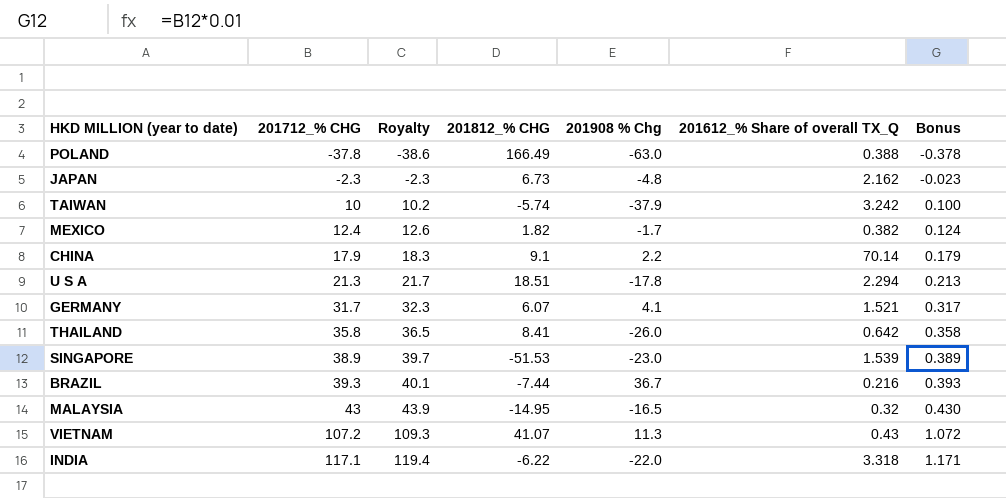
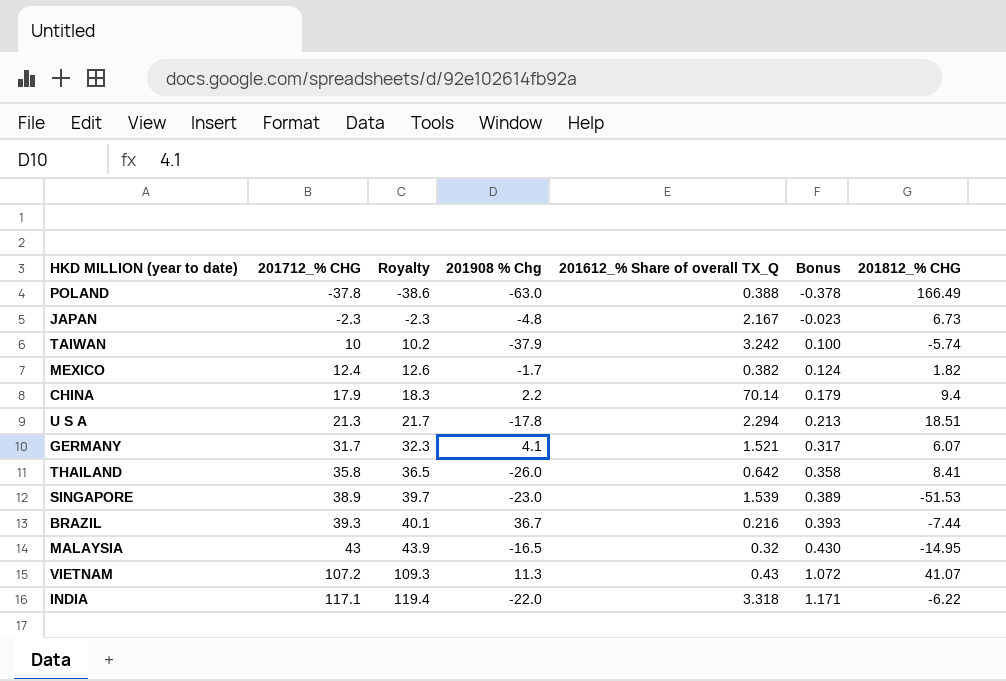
column 201812_% CHG | position: 4 -> 7
JAPAN | 201612_% Share of overall TX_Q: 2.162 -> 2.167
CHINA | 201812_% CHG: 9.1 -> 9.4

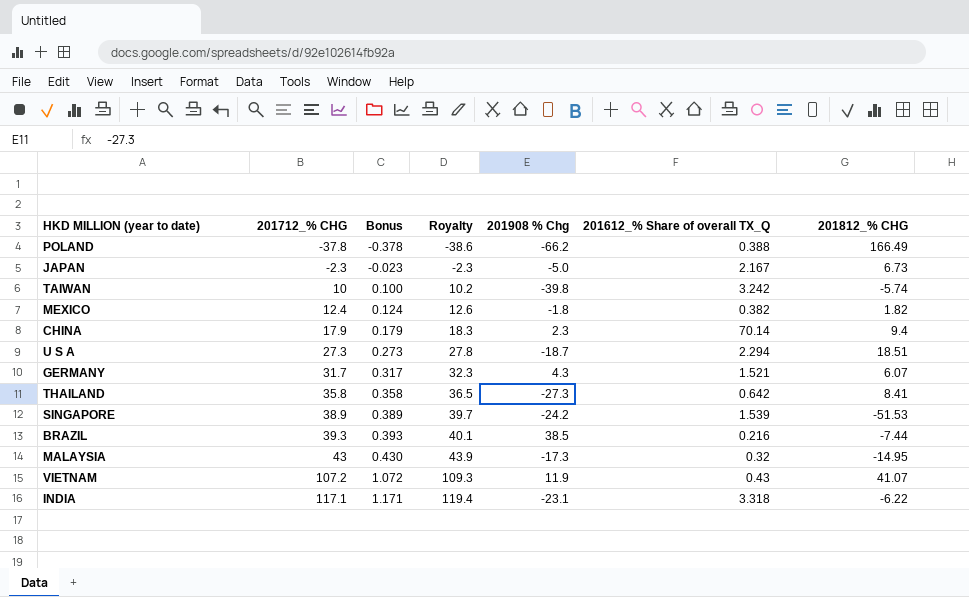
column Bonus | position: 6 -> 3
POLAND | 201908 % Chg: -63.0 -> -66.2
JAPAN | 201908 % Chg: -4.8 -> -5.0
TAIWAN | 201908 % Chg: -37.9 -> -39.8
MEXICO | 201908 % Chg: -1.7 -> -1.8
CHINA | 201908 % Chg: 2.2 -> 2.3
U S A | 201712_% CHG: 21.3 -> 27.3
U S A | Bonus: 0.213 -> 0.273
U S A | Royalty: 21.7 -> 27.8
U S A | 201908 % Chg: -17.8 -> -18.7
GERMANY | 201908 % Chg: 4.1 -> 4.3
THAILAND | 201908 % Chg: -26.0 -> -27.3
SINGAPORE | 201908 % Chg: -23.0 -> -24.2
BRAZIL | 201908 % Chg: 36.7 -> 38.5
MALAYSIA | 201908 % Chg: -16.5 -> -17.3
VIETNAM | 201908 % Chg: 11.3 -> 11.9
INDIA | 201908 % Chg: -22.0 -> -23.1

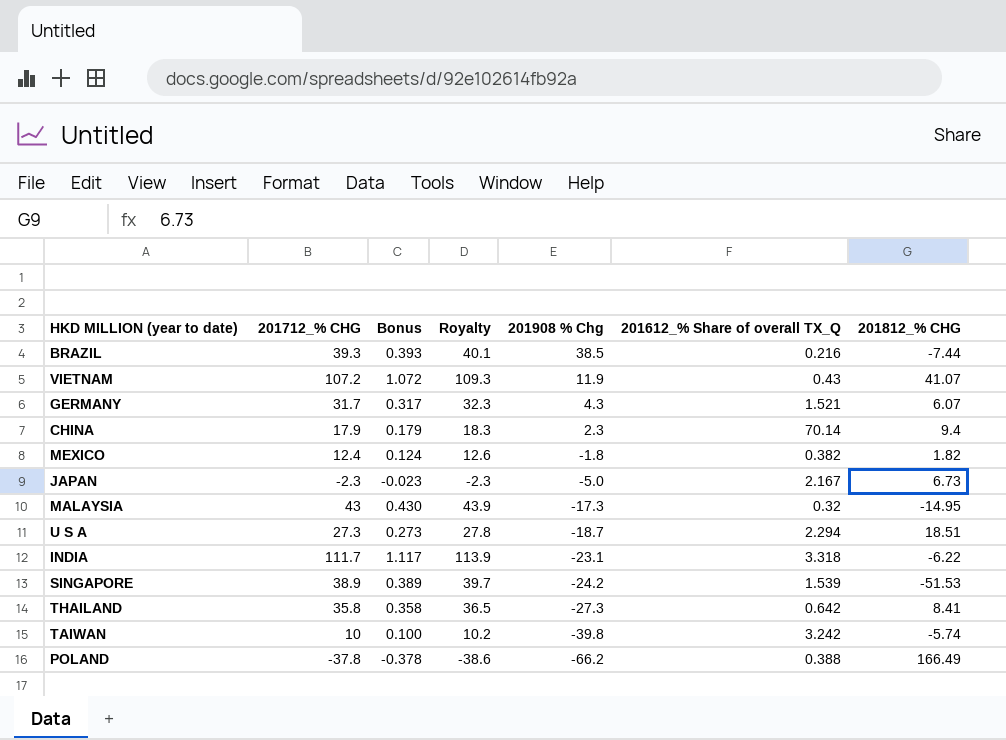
row order: 201712_% CHG ascending -> 201908 % Chg descending
INDIA | 201712_% CHG: 117.1 -> 111.7
INDIA | Bonus: 1.171 -> 1.117
INDIA | Royalty: 119.4 -> 113.9

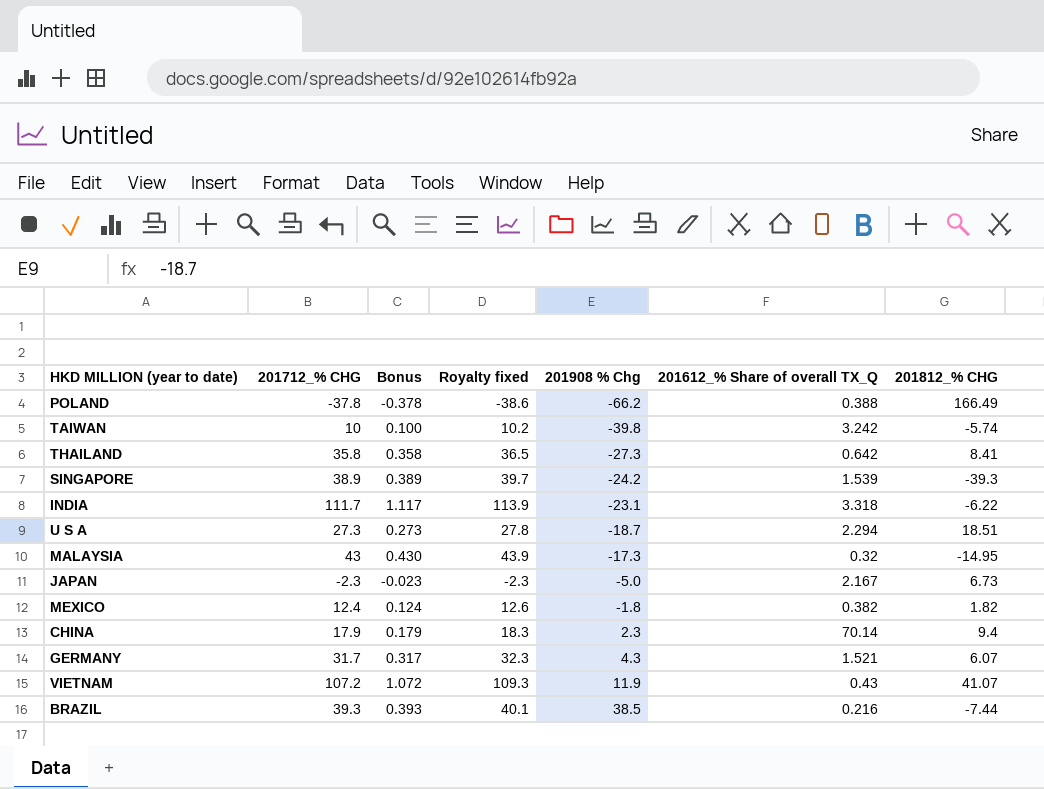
row order: 201908 % Chg descending -> 201908 % Chg ascending
column name: Royalty -> Royalty fixed
SINGAPORE | 201812_% CHG: -51.53 -> -39.3

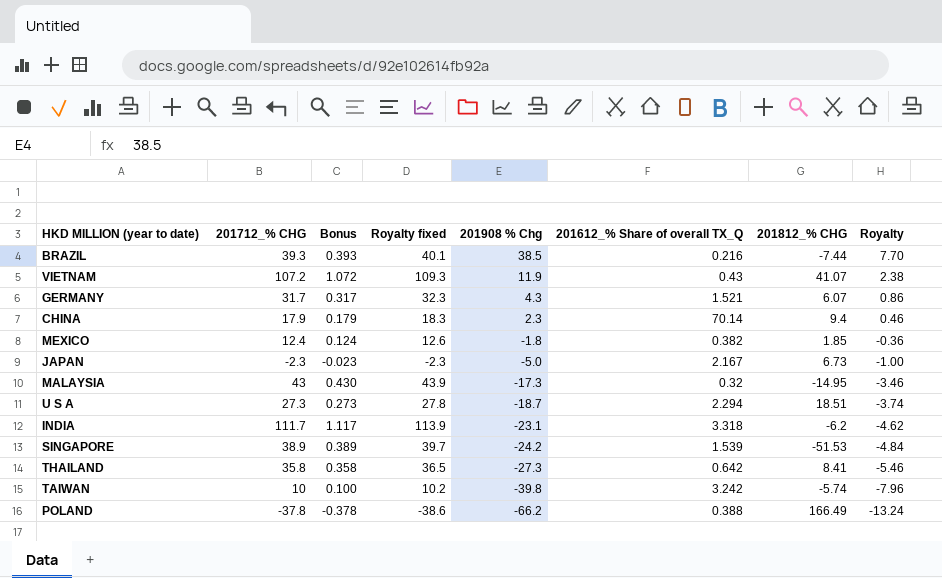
row order: 201908 % Chg ascending -> 201908 % Chg descending
column Royalty | formula: none -> [201908 % Chg] * 0.2
MEXICO | 201812_% CHG: 1.82 -> 1.85
INDIA | 201812_% CHG: -6.22 -> -6.2
SINGAPORE | 201812_% CHG: -39.3 -> -51.53

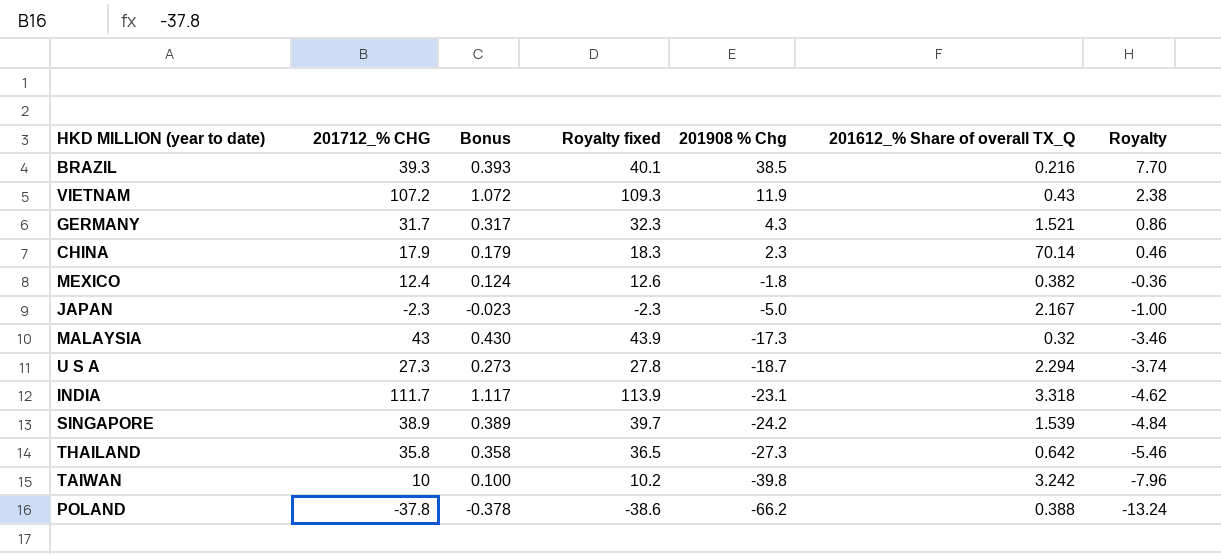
column 201812_% CHG | position: 7 -> none

